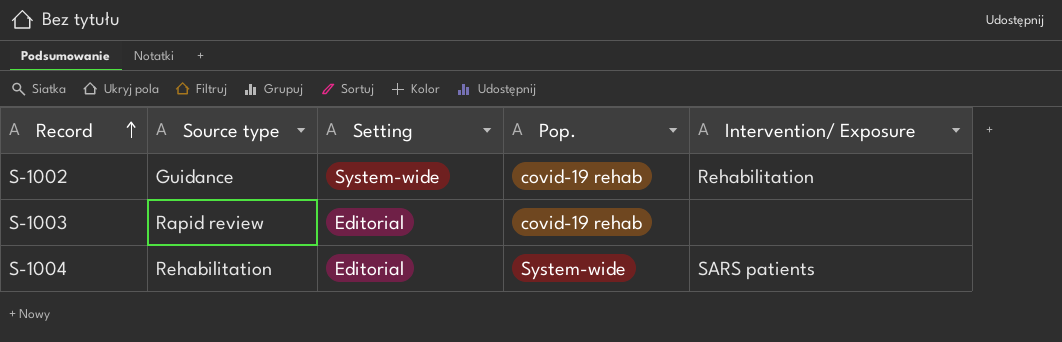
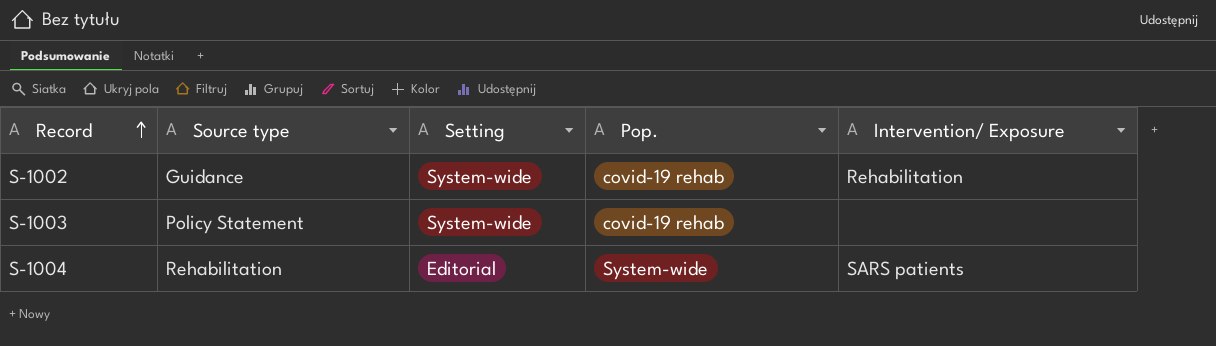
S-1003 | Source type: Rapid review -> Policy Statement
S-1003 | Setting: Editorial -> System-wide

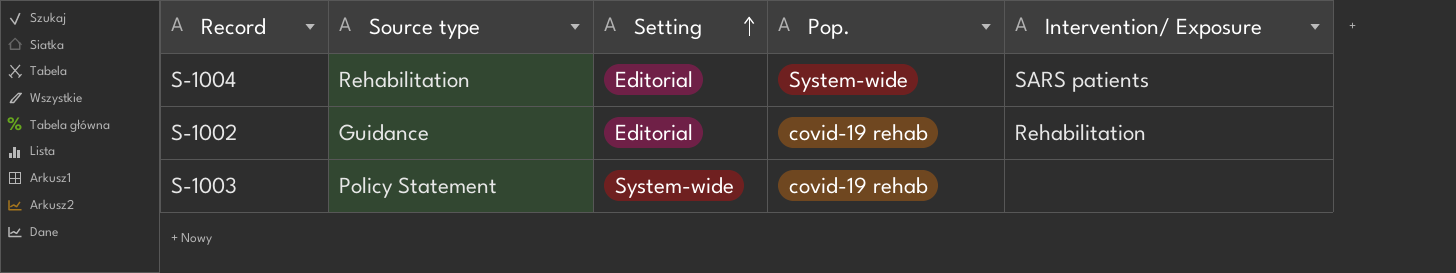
row order: Record ascending -> Setting ascending
S-1002 | Setting: System-wide -> Editorial

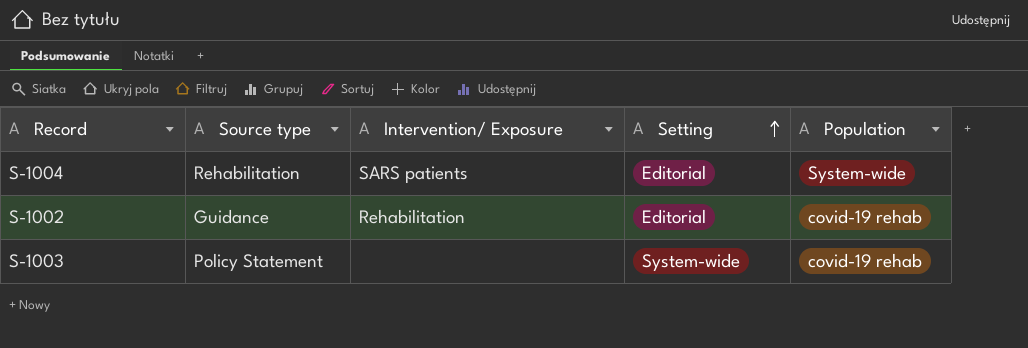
column Intervention/ Exposure | position: 5 -> 3
column name: Pop. -> Population

